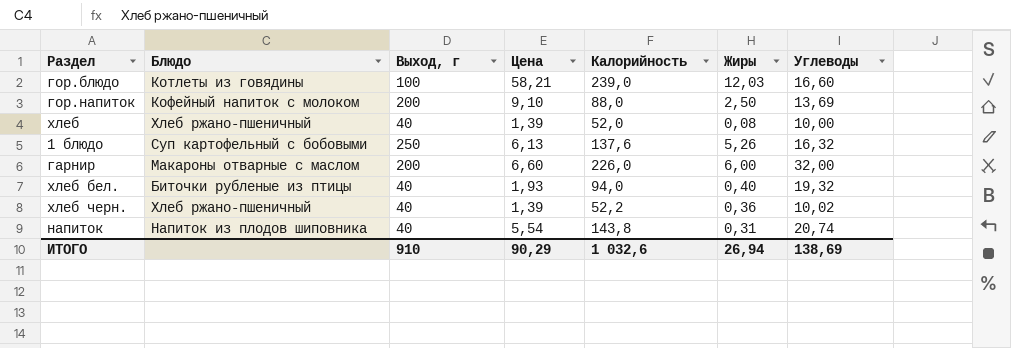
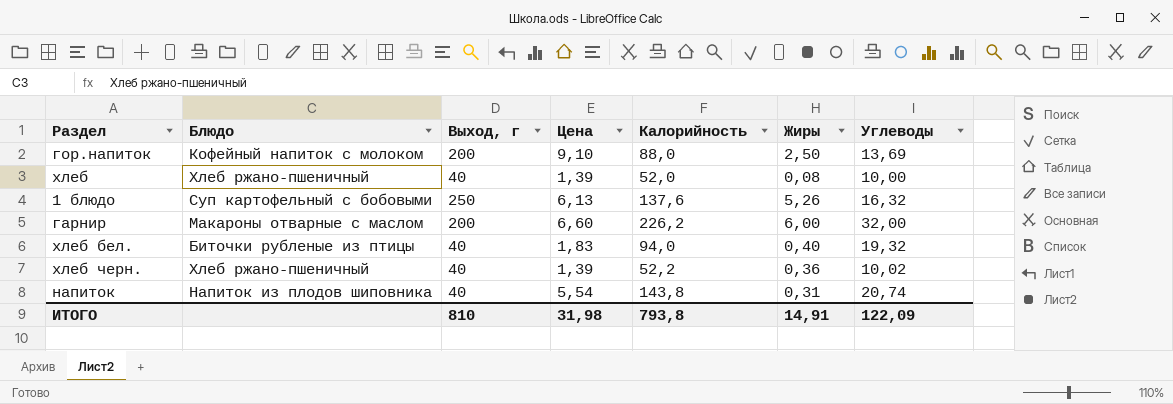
row гор.блюдо: Котлеты из говядины | 100 | 58,21 | 239,0 | 12,03 | 16,60 -> none
гарнир | Калорийность: 226,0 -> 226,2
хлеб бел. | Цена: 1,93 -> 1,83
ИТОГО | Выход, г: 910 -> 810
ИТОГО | Цена: 90,29 -> 31,98
ИТОГО | Калорийность: 1 032,6 -> 793,8
ИТОГО | Жиры: 26,94 -> 14,91
ИТОГО | Углеводы: 138,69 -> 122,09

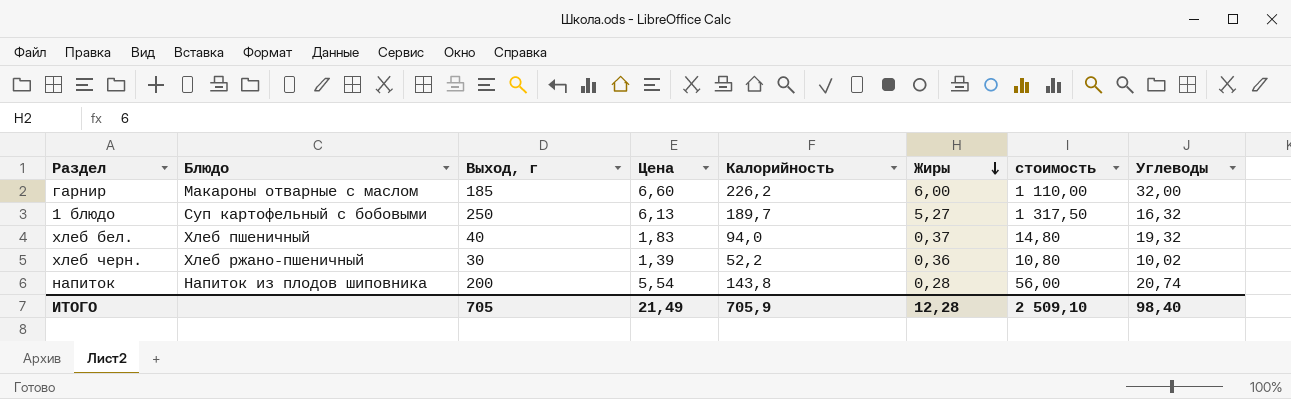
row order: none -> Жиры descending
column стоимость | formula: none -> [Выход, г] * [Жиры]
row гор.напиток: Кофейный напиток с молоком | 200 | 9,10 | 88,0 | 2,50 | 13,69 -> none
row хлеб: Хлеб ржано-пшеничный | 40 | 1,39 | 52,0 | 0,08 | 10,00 -> none
гарнир | Выход, г: 200 -> 185
1 блюдо | Калорийность: 137,6 -> 189,7
1 блюдо | Жиры: 5,26 -> 5,27
хлеб бел. | Блюдо: Биточки рубленые из птицы -> Хлеб пшеничный
хлеб бел. | Жиры: 0,40 -> 0,37
хлеб черн. | Выход, г: 40 -> 30
напиток | Выход, г: 40 -> 200
напиток | Жиры: 0,31 -> 0,28
ИТОГО | Выход, г: 810 -> 705
ИТОГО | Цена: 31,98 -> 21,49
ИТОГО | Калорийность: 793,8 -> 705,9
ИТОГО | Жиры: 14,91 -> 12,28
ИТОГО | Углеводы: 122,09 -> 98,40

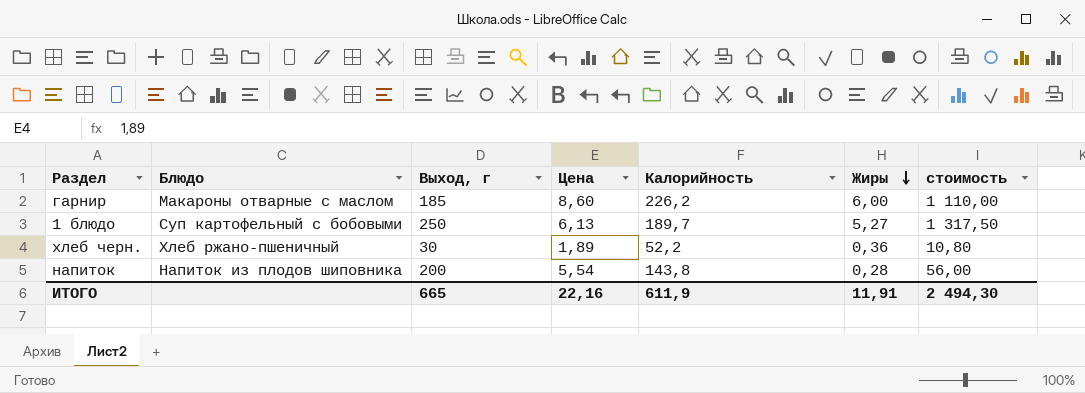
column Углеводы | position: 8 -> none
row хлеб бел.: Хлеб пшеничный | 40 | 1,83 | 94,0 | 0,37 | 14,80 | 19,32 -> none
гарнир | Цена: 6,60 -> 8,60
хлеб черн. | Цена: 1,39 -> 1,89
ИТОГО | Выход, г: 705 -> 665
ИТОГО | Цена: 21,49 -> 22,16
ИТОГО | Калорийность: 705,9 -> 611,9
ИТОГО | Жиры: 12,28 -> 11,91
ИТОГО | стоимость: 2 509,10 -> 2 494,30

